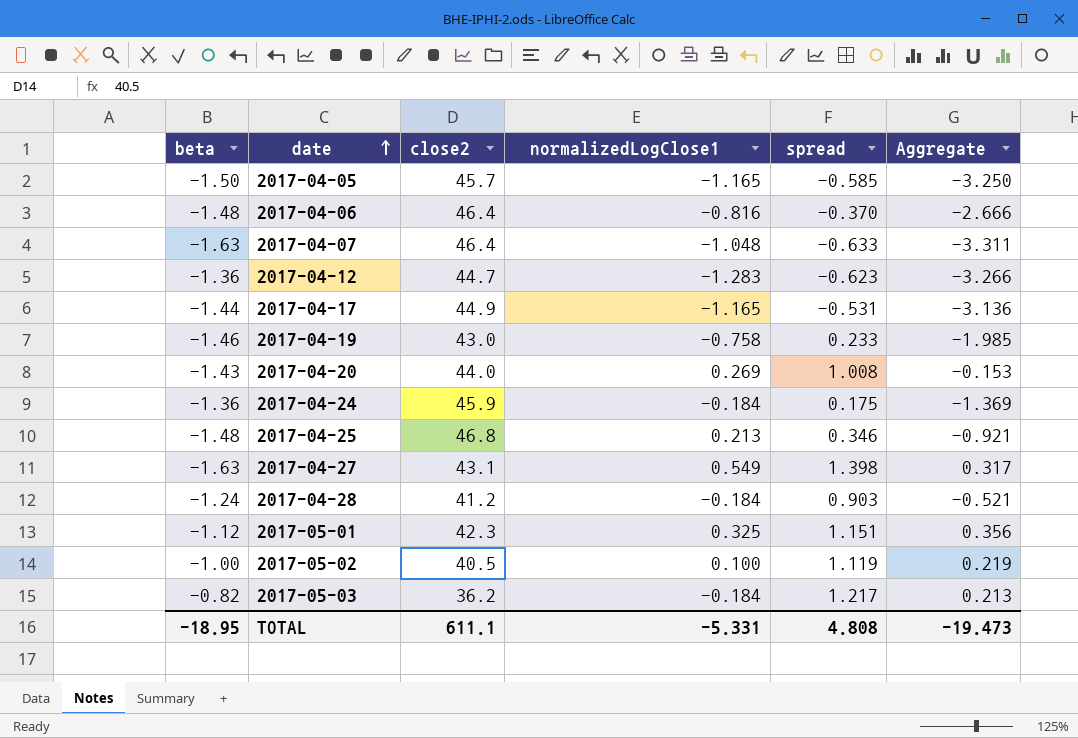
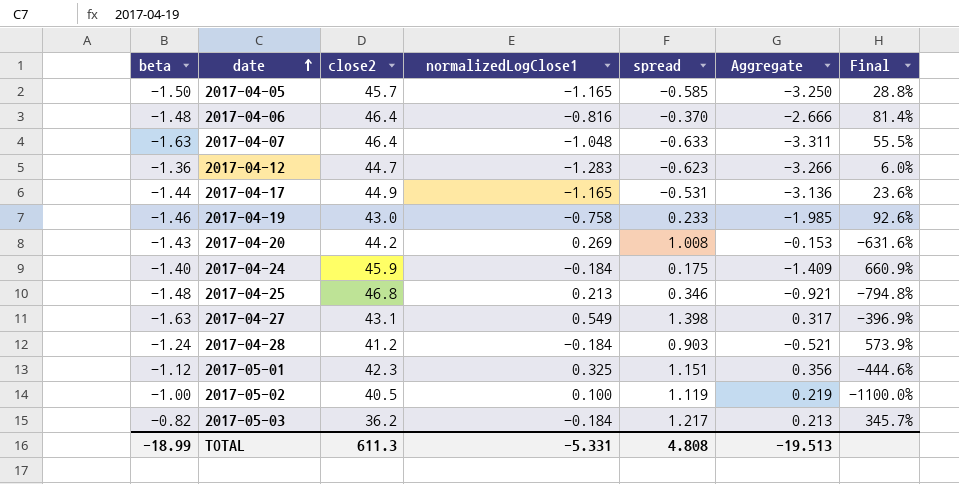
column Final | formula: none -> ([beta] - [normalizedLogClose1]) / [normalizedLogClose1]
2017-04-20 | close2: 44.0 -> 44.2
2017-04-24 | beta: -1.36 -> -1.40
2017-04-24 | Aggregate: -1.369 -> -1.409
TOTAL | beta: -18.95 -> -18.99
TOTAL | close2: 611.1 -> 611.3
TOTAL | Aggregate: -19.473 -> -19.513

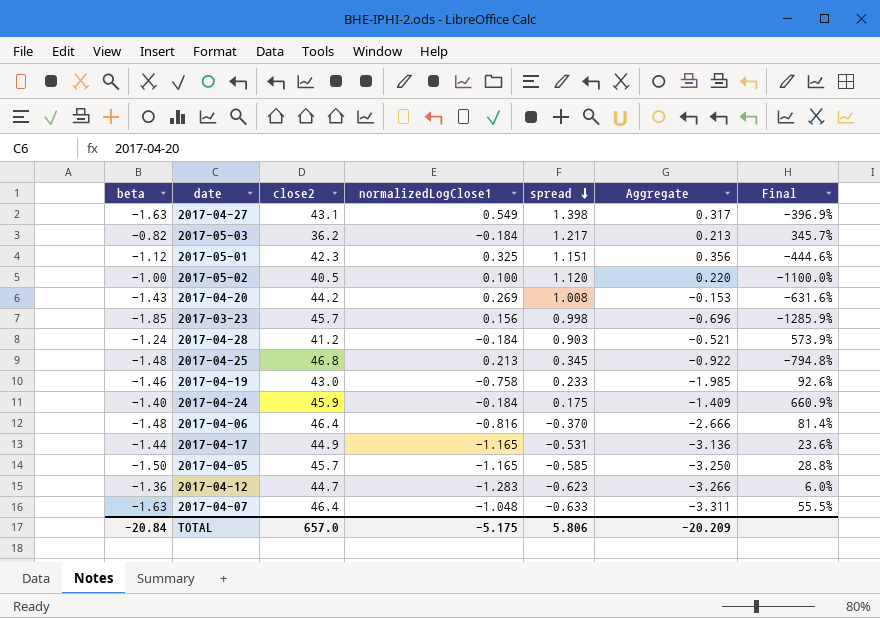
row order: date ascending -> spread descending
2017-05-02 | spread: 1.119 -> 1.120
2017-05-02 | Aggregate: 0.219 -> 0.220
row 2017-03-23: none -> -1.85 | 45.7 | 0.156 | 0.998 | -0.696 | -1285.9%
2017-04-25 | spread: 0.346 -> 0.345
2017-04-25 | Aggregate: -0.921 -> -0.922
TOTAL | beta: -18.99 -> -20.84
TOTAL | close2: 611.3 -> 657.0
TOTAL | normalizedLogClose1: -5.331 -> -5.175
TOTAL | spread: 4.808 -> 5.806
TOTAL | Aggregate: -19.513 -> -20.209

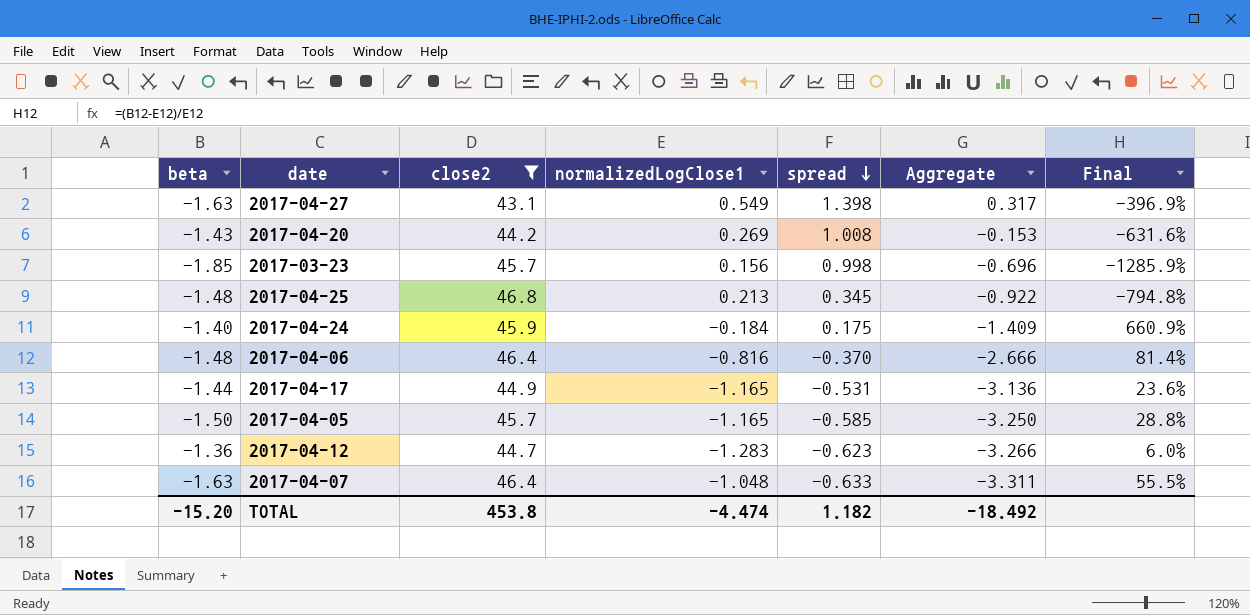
filter: none -> close2 >= 43.1
TOTAL | beta: -20.84 -> -15.20
TOTAL | close2: 657.0 -> 453.8
TOTAL | normalizedLogClose1: -5.175 -> -4.474
TOTAL | spread: 5.806 -> 1.182
TOTAL | Aggregate: -20.209 -> -18.492

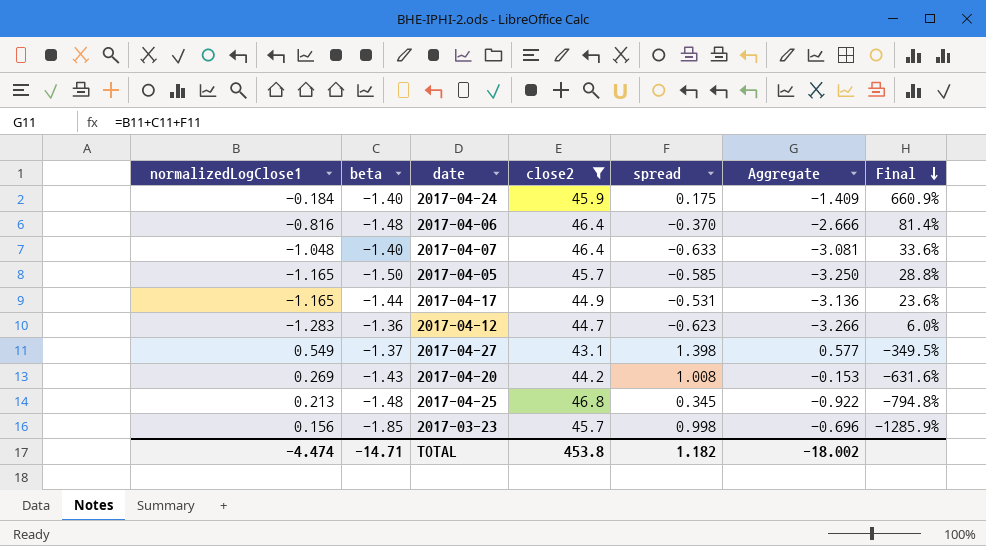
row order: spread descending -> Final descending
column normalizedLogClose1 | position: 4 -> 1
2017-04-07 | beta: -1.63 -> -1.40
2017-04-07 | Aggregate: -3.311 -> -3.081
2017-04-07 | Final: 55.5% -> 33.6%
2017-04-27 | beta: -1.63 -> -1.37
2017-04-27 | Aggregate: 0.317 -> 0.577
2017-04-27 | Final: -396.9% -> -349.5%
TOTAL | beta: -15.20 -> -14.71
TOTAL | Aggregate: -18.492 -> -18.002

